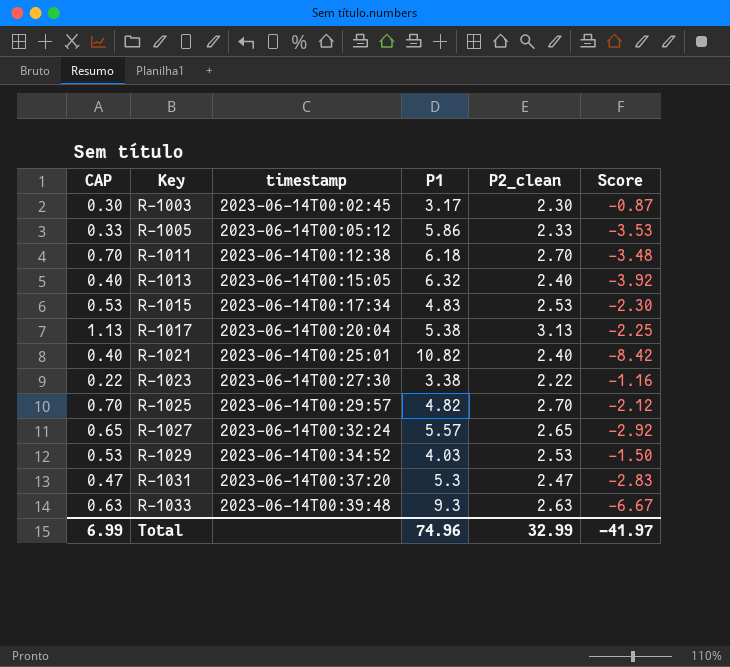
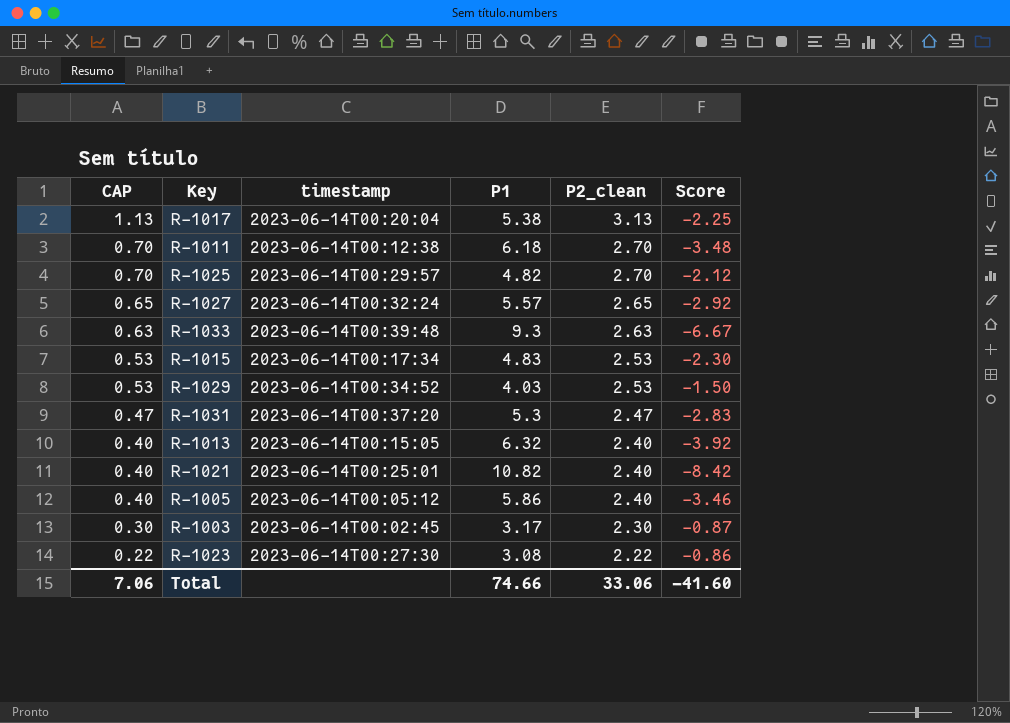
row order: Key ascending -> CAP descending
R-1005 | CAP: 0.33 -> 0.40
R-1005 | P2_clean: 2.33 -> 2.40
R-1005 | Score: -3.53 -> -3.46
R-1023 | P1: 3.38 -> 3.08
R-1023 | Score: -1.16 -> -0.86
Total | CAP: 6.99 -> 7.06
Total | P1: 74.96 -> 74.66
Total | P2_clean: 32.99 -> 33.06
Total | Score: -41.97 -> -41.60

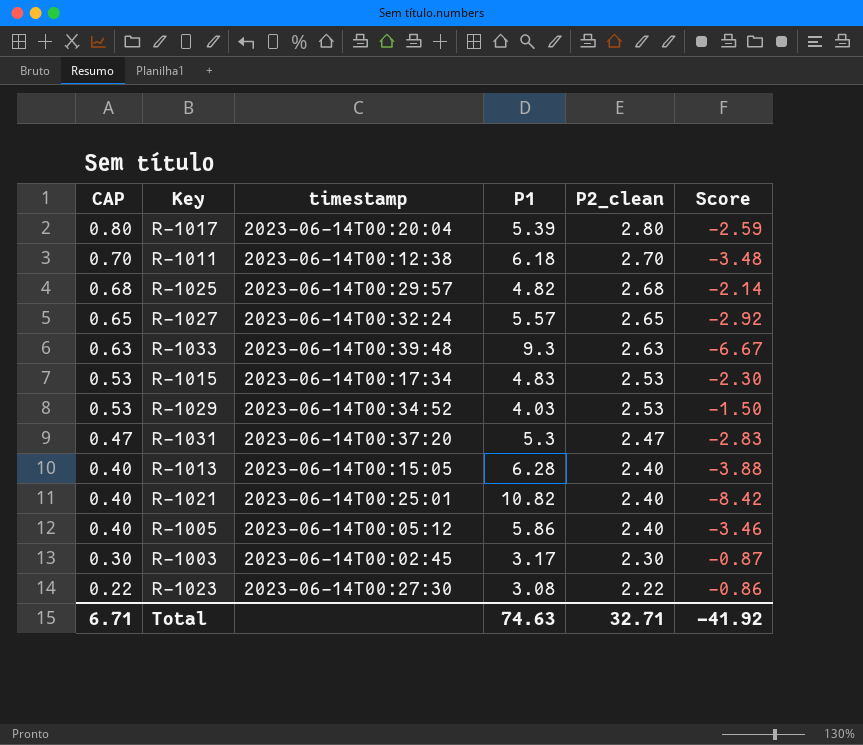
R-1017 | CAP: 1.13 -> 0.80
R-1017 | P1: 5.38 -> 5.39
R-1017 | P2_clean: 3.13 -> 2.80
R-1017 | Score: -2.25 -> -2.59
R-1025 | CAP: 0.70 -> 0.68
R-1025 | P2_clean: 2.70 -> 2.68
R-1025 | Score: -2.12 -> -2.14
R-1013 | P1: 6.32 -> 6.28
R-1013 | Score: -3.92 -> -3.88
Total | CAP: 7.06 -> 6.71
Total | P1: 74.66 -> 74.63
Total | P2_clean: 33.06 -> 32.71
Total | Score: -41.60 -> -41.92

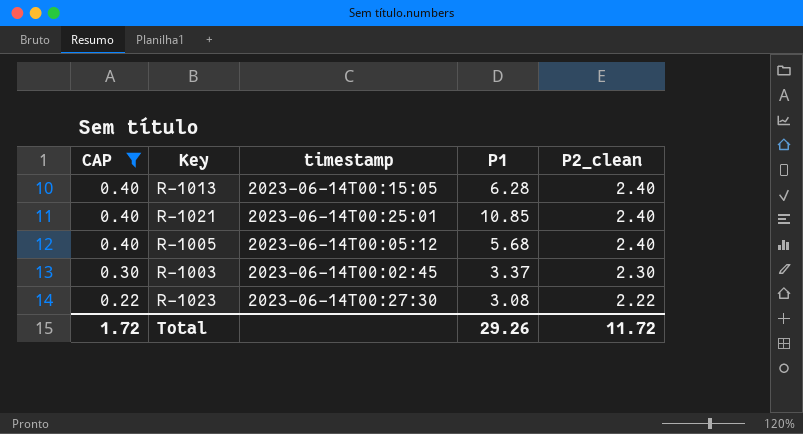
filter: none -> CAP <= 0.40
column Score | formula: [P2_clean] - [P1] -> none
R-1021 | P1: 10.82 -> 10.85
R-1005 | P1: 5.86 -> 5.68
R-1003 | P1: 3.17 -> 3.37
Total | CAP: 6.71 -> 1.72
Total | P1: 74.63 -> 29.26
Total | P2_clean: 32.71 -> 11.72

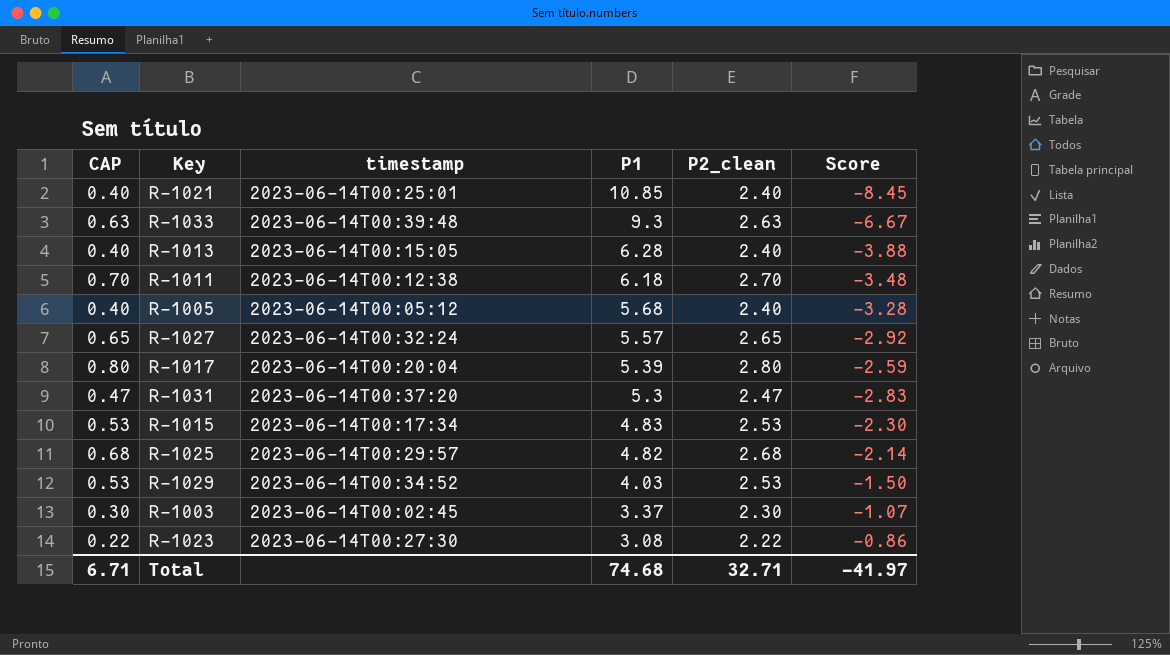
filter: CAP <= 0.40 -> none
row order: CAP descending -> P1 descending
column Score | formula: none -> [P2_clean] - [P1]
Total | CAP: 1.72 -> 6.71
Total | P1: 29.26 -> 74.68
Total | P2_clean: 11.72 -> 32.71

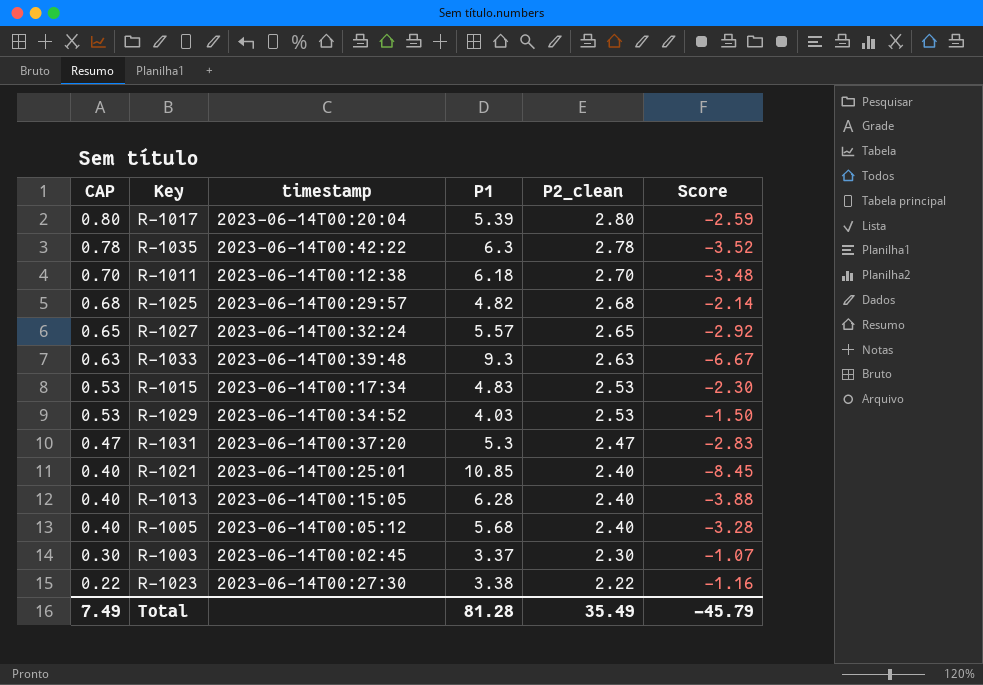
row order: P1 descending -> CAP descending
row R-1035: none -> 0.78 | 2023-06-14T00:42:22 | 6.3 | 2.78 | -3.52
R-1023 | P1: 3.08 -> 3.38
R-1023 | Score: -0.86 -> -1.16
Total | CAP: 6.71 -> 7.49
Total | P1: 74.68 -> 81.28
Total | P2_clean: 32.71 -> 35.49
Total | Score: -41.97 -> -45.79

